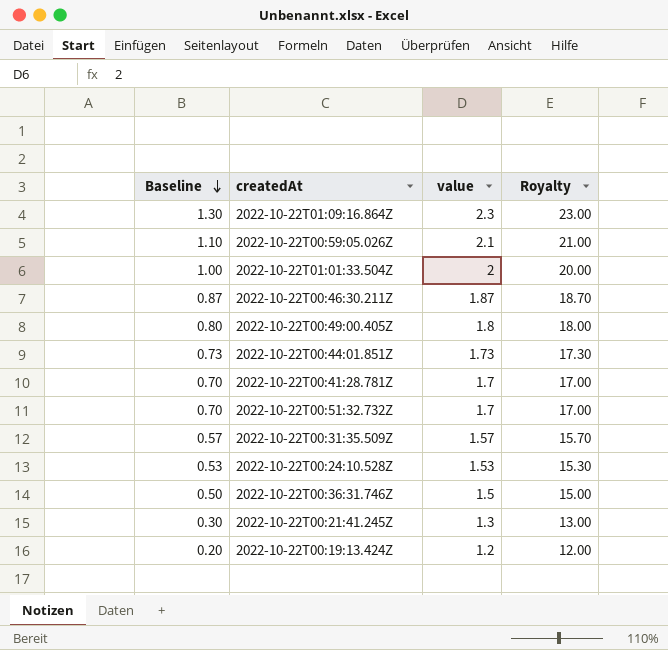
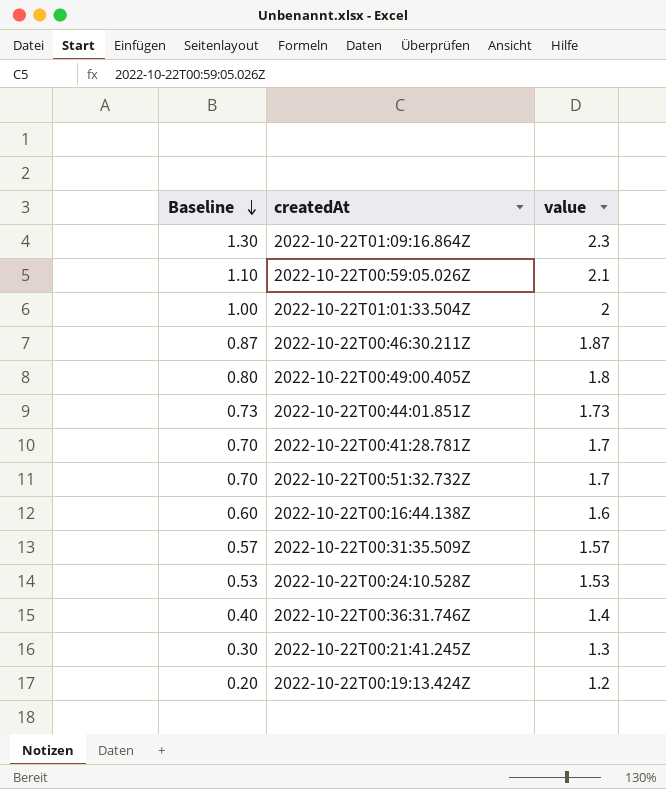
column Royalty | formula: [value] * 10 -> none
row 2022-10-22T00:16:44.138Z: none -> 0.60 | 1.6
2022-10-22T00:36:31.746Z | Baseline: 0.50 -> 0.40
2022-10-22T00:36:31.746Z | value: 1.5 -> 1.4

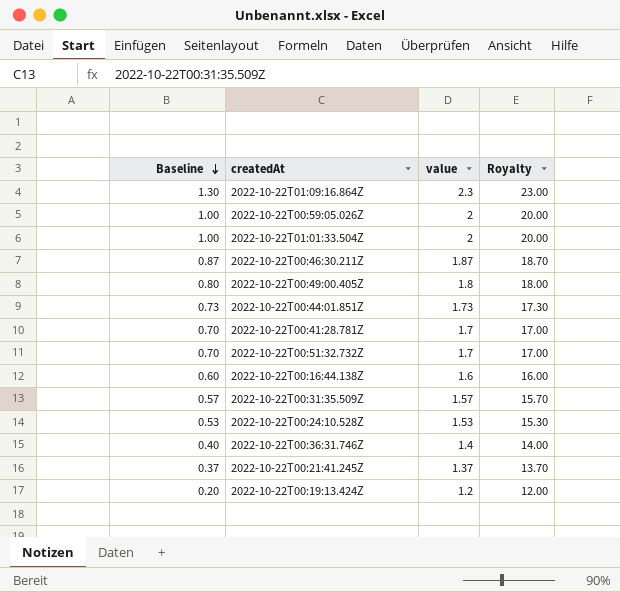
column Royalty | formula: none -> [value] * 10
2022-10-22T00:59:05.026Z | Baseline: 1.10 -> 1.00
2022-10-22T00:59:05.026Z | value: 2.1 -> 2
2022-10-22T00:21:41.245Z | Baseline: 0.30 -> 0.37
2022-10-22T00:21:41.245Z | value: 1.3 -> 1.37

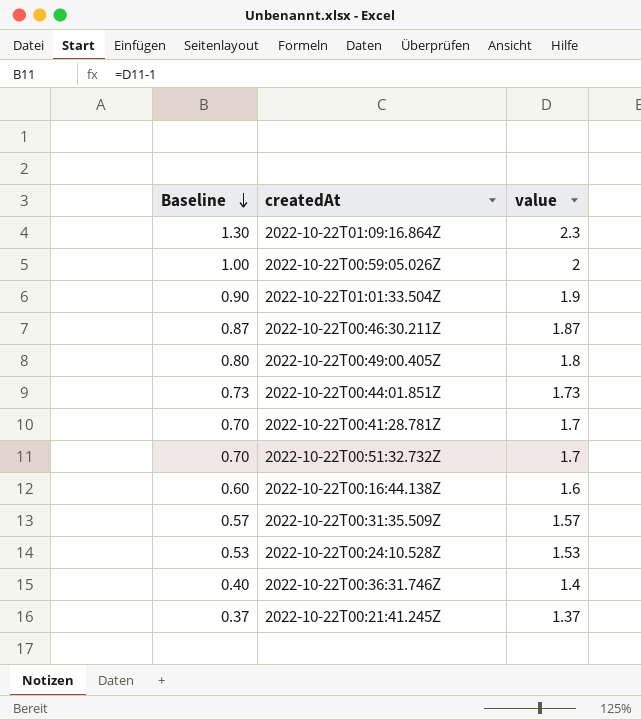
column Royalty | formula: [value] * 10 -> none
row 2022-10-22T00:19:13.424Z: 0.20 | 1.2 | 12.00 -> none
2022-10-22T01:01:33.504Z | Baseline: 1.00 -> 0.90
2022-10-22T01:01:33.504Z | value: 2 -> 1.9

